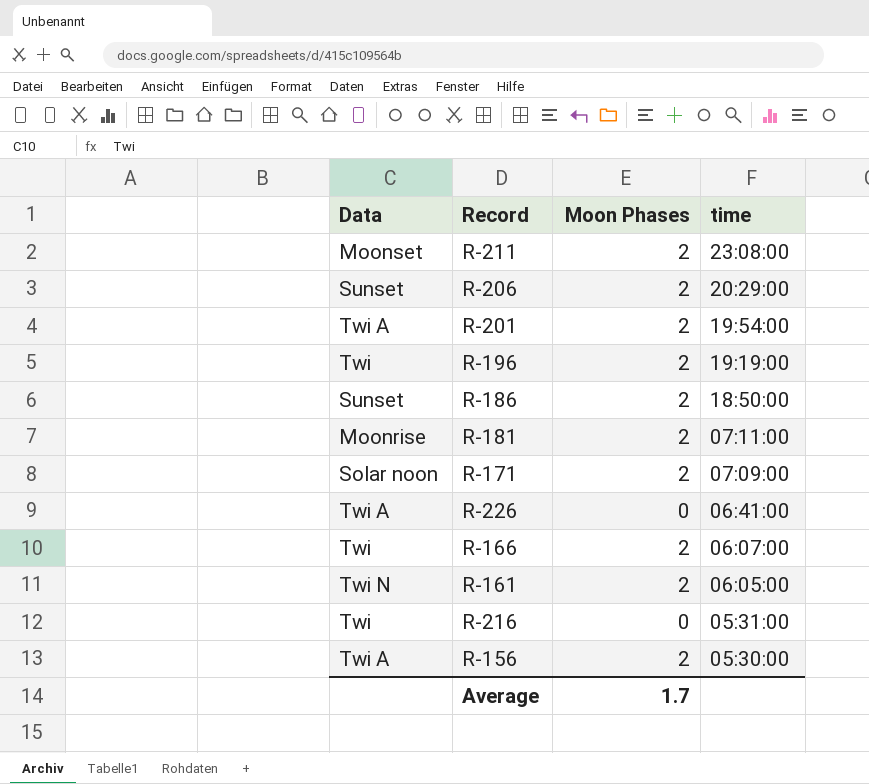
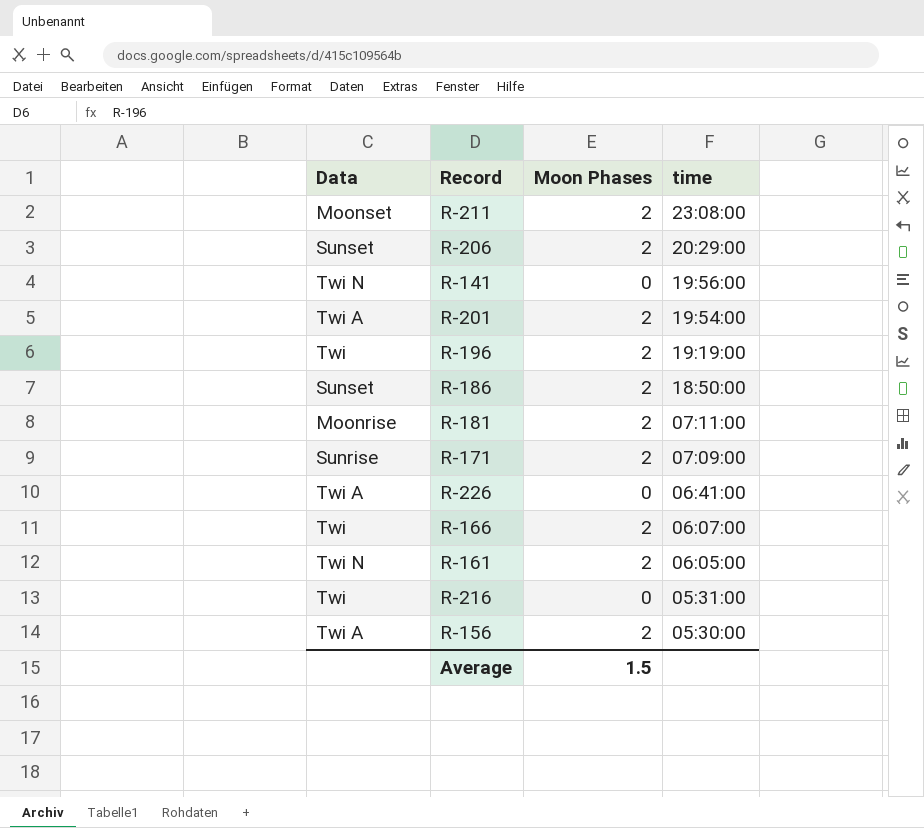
row R-141: none -> Twi N | 0 | 19:56:00
R-171 | Data: Solar noon -> Sunrise
Average | Moon Phases: 1.7 -> 1.5

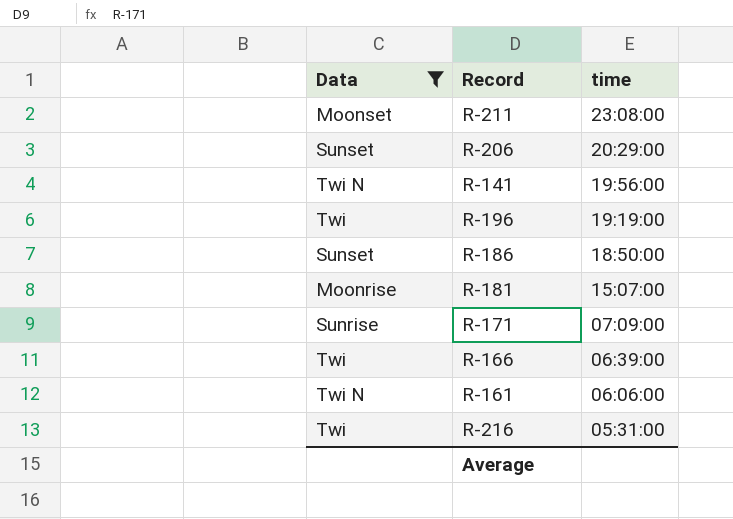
filter: none -> Data != Twi A
column Moon Phases | position: 3 -> none
R-181 | time: 07:11:00 -> 15:07:00
R-166 | time: 06:07:00 -> 06:39:00
R-161 | time: 06:05:00 -> 06:06:00

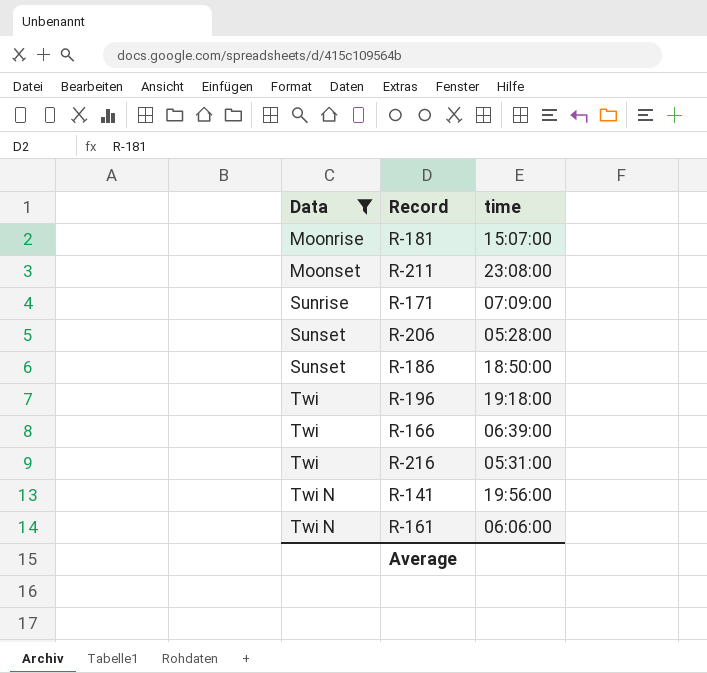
row order: time descending -> Data ascending
R-206 | time: 20:29:00 -> 05:28:00
R-196 | time: 19:19:00 -> 19:18:00

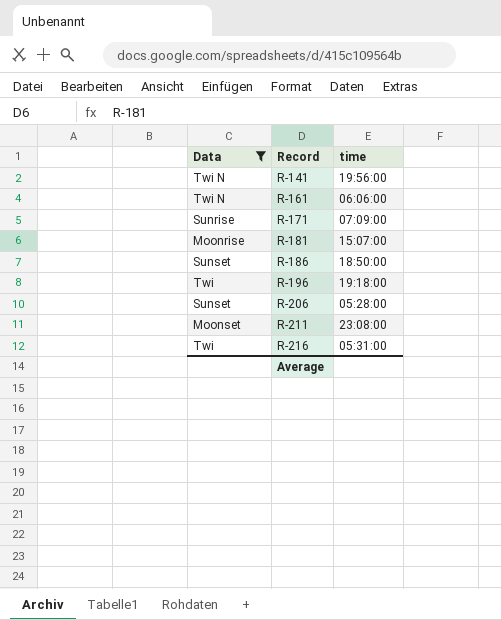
row order: Data ascending -> Record ascending
row R-166: Twi | 06:39:00 -> none

